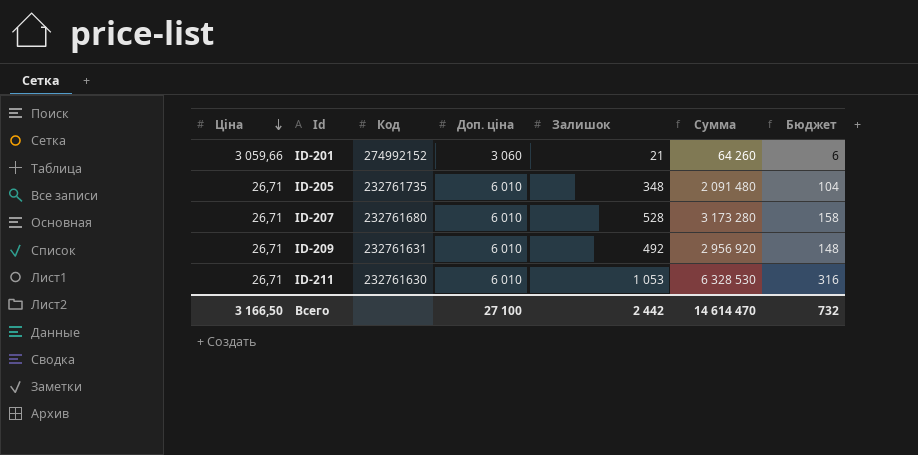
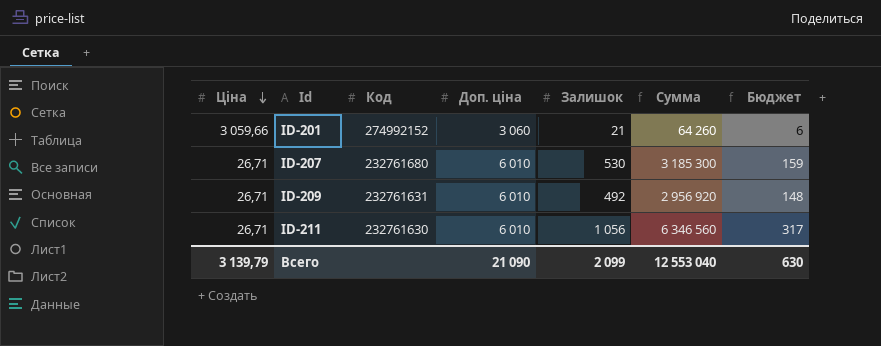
row ID-205: 26,71 | 232761735 | 6 010 | 348 | 2 091 480 | 104 -> none
ID-207 | Залишок: 528 -> 530
ID-207 | Сумма: 3 173 280 -> 3 185 300
ID-207 | Бюджет: 158 -> 159
ID-211 | Залишок: 1 053 -> 1 056
ID-211 | Сумма: 6 328 530 -> 6 346 560
ID-211 | Бюджет: 316 -> 317
Всего | Ціна: 3 166,50 -> 3 139,79
Всего | Доп. ціна: 27 100 -> 21 090
Всего | Залишок: 2 442 -> 2 099
Всего | Сумма: 14 614 470 -> 12 553 040
Всего | Бюджет: 732 -> 630

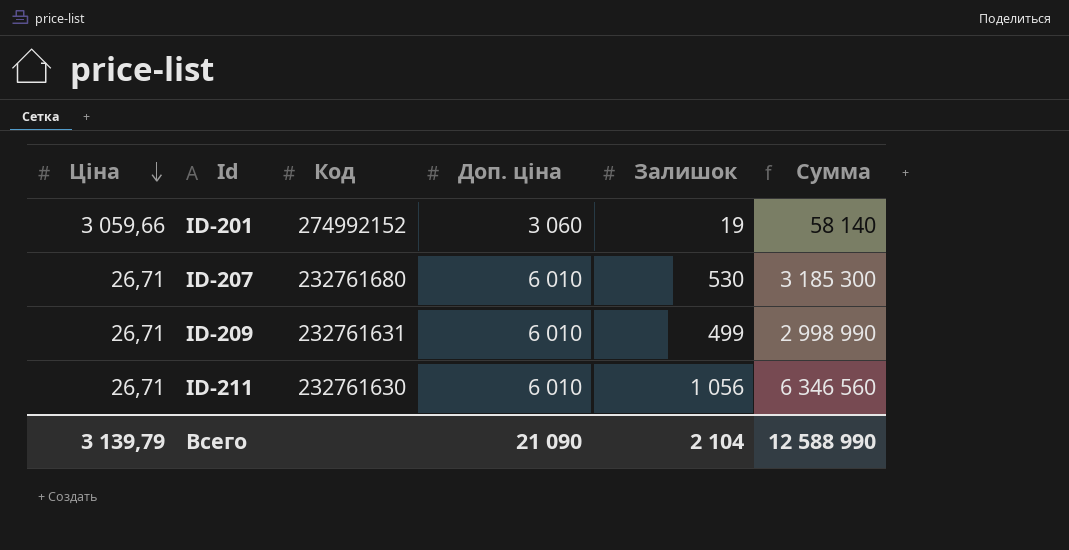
column Бюджет | formula: [Залишок] * 0,3 -> none
ID-201 | Залишок: 21 -> 19
ID-201 | Сумма: 64 260 -> 58 140
ID-209 | Залишок: 492 -> 499
ID-209 | Сумма: 2 956 920 -> 2 998 990
Всего | Залишок: 2 099 -> 2 104
Всего | Сумма: 12 553 040 -> 12 588 990

